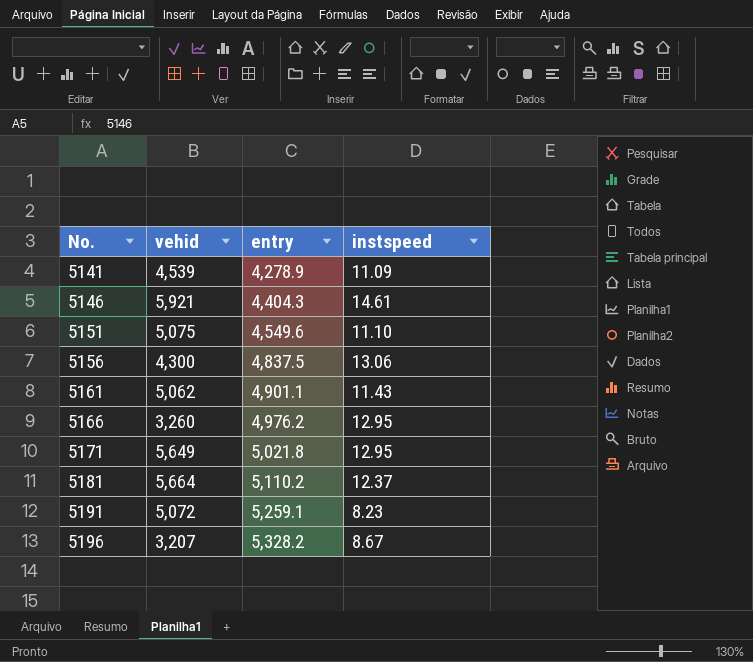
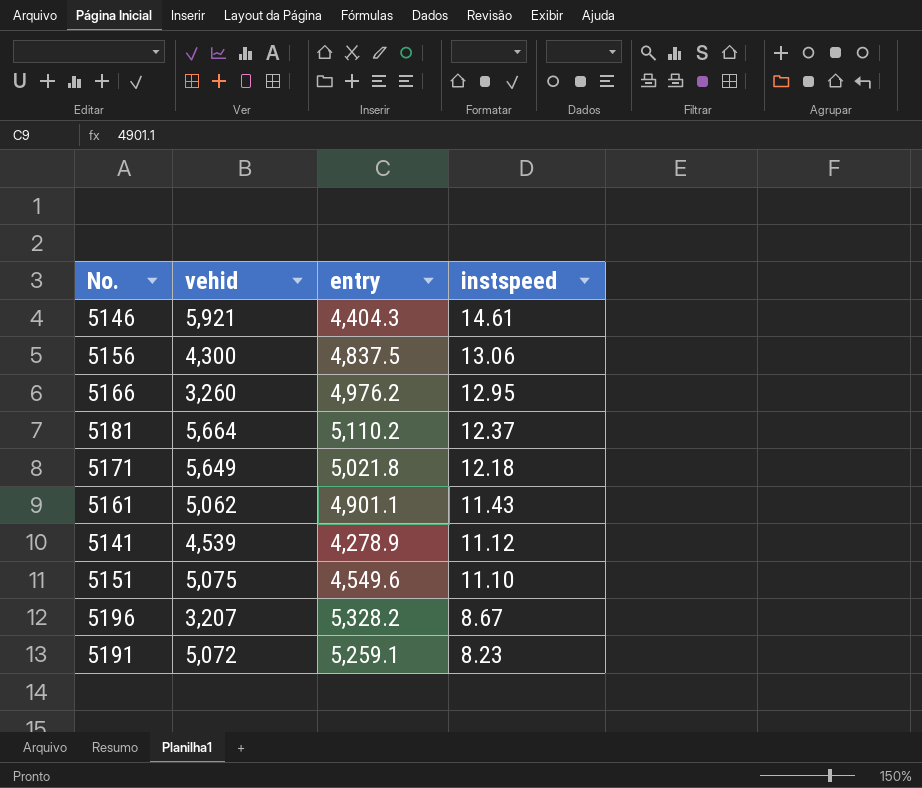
row order: No. ascending -> instspeed descending
5171 | instspeed: 12.95 -> 12.18
5141 | instspeed: 11.09 -> 11.12

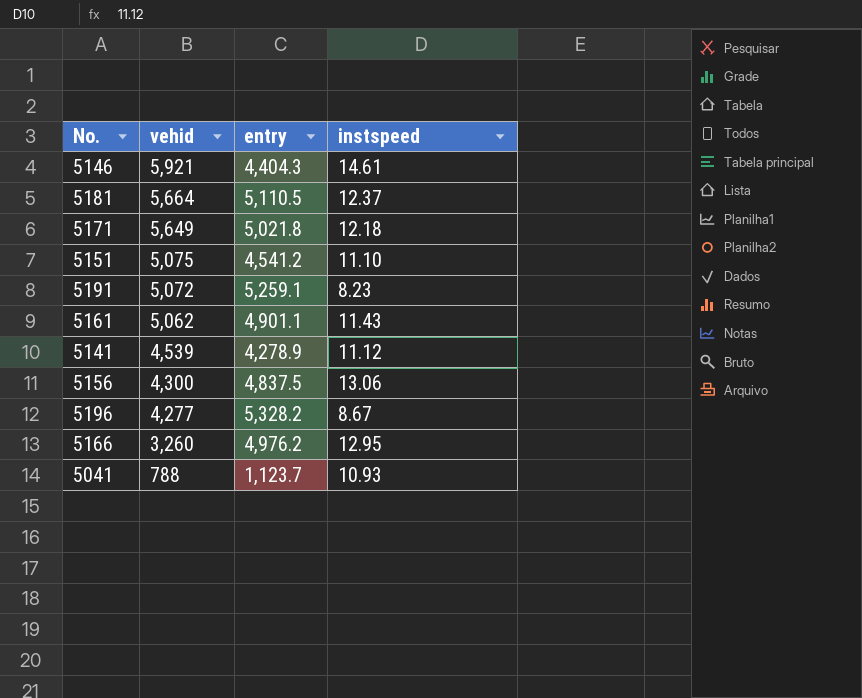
row order: instspeed descending -> vehid descending
5181 | entry: 5,110.2 -> 5,110.5
5151 | entry: 4,549.6 -> 4,541.2
5196 | vehid: 3,207 -> 4,277
row 5041: none -> 788 | 1,123.7 | 10.93

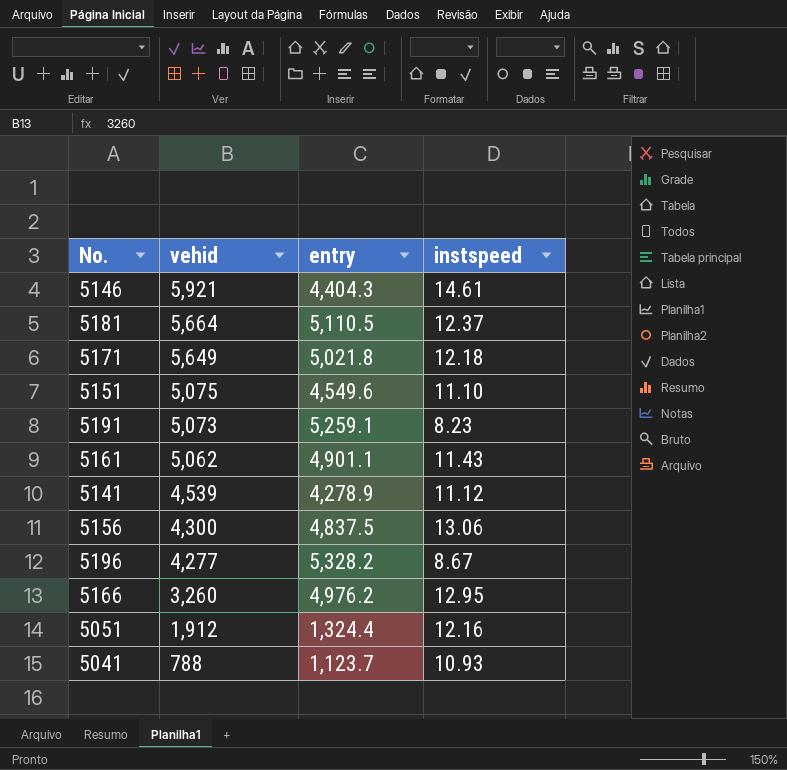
5151 | entry: 4,541.2 -> 4,549.6
5191 | vehid: 5,072 -> 5,073
row 5051: none -> 1,912 | 1,324.4 | 12.16

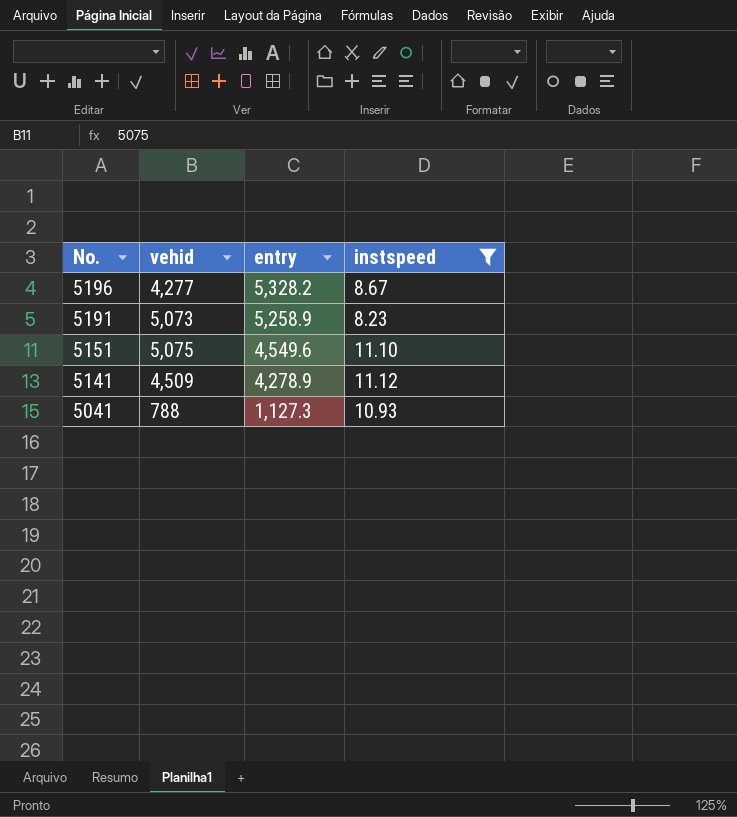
filter: none -> instspeed <= 11.12
row order: vehid descending -> No. descending
5191 | entry: 5,259.1 -> 5,258.9
5141 | vehid: 4,539 -> 4,509
5041 | entry: 1,123.7 -> 1,127.3

